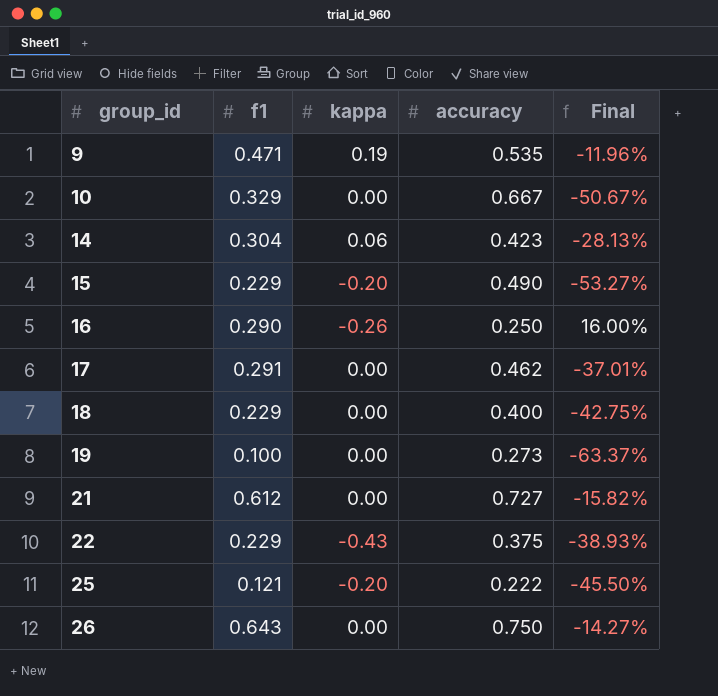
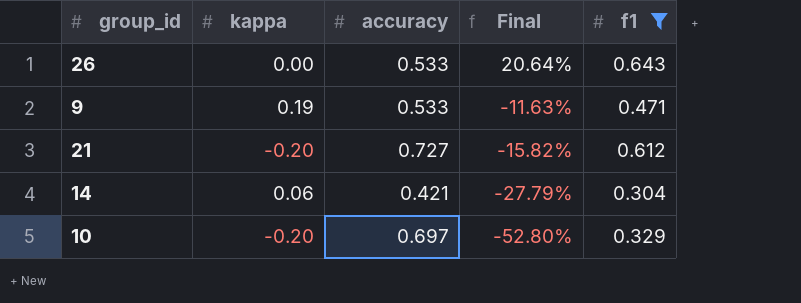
filter: none -> f1 >= 0.304
row order: group_id ascending -> Final descending
column f1 | position: 2 -> 5
26 | accuracy: 0.750 -> 0.533
26 | Final: -14.27% -> 20.64%
9 | accuracy: 0.535 -> 0.533
9 | Final: -11.96% -> -11.63%
21 | kappa: 0.00 -> -0.20
14 | accuracy: 0.423 -> 0.421
14 | Final: -28.13% -> -27.79%
10 | kappa: 0.00 -> -0.20
10 | accuracy: 0.667 -> 0.697
10 | Final: -50.67% -> -52.80%

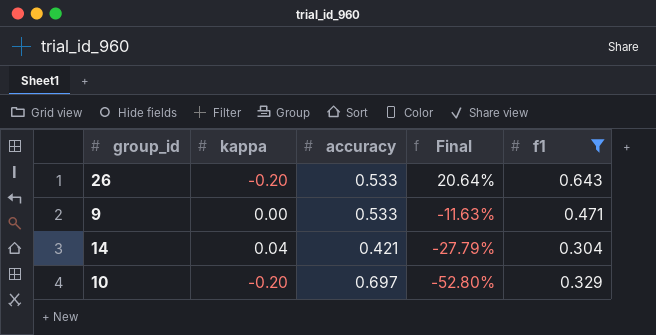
row 21: -0.20 | 0.727 | -15.82% | 0.612 -> none
26 | kappa: 0.00 -> -0.20
9 | kappa: 0.19 -> 0.00
14 | kappa: 0.06 -> 0.04

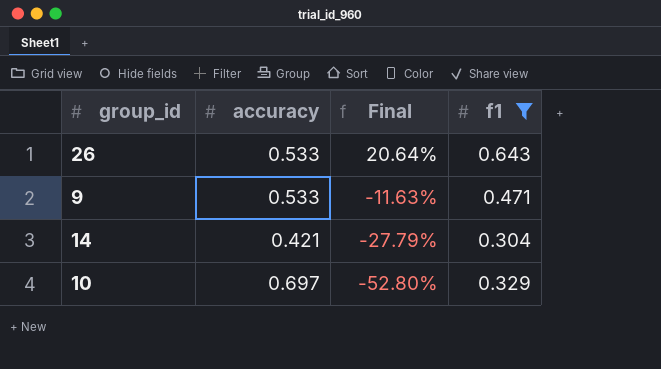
column kappa | position: 2 -> none

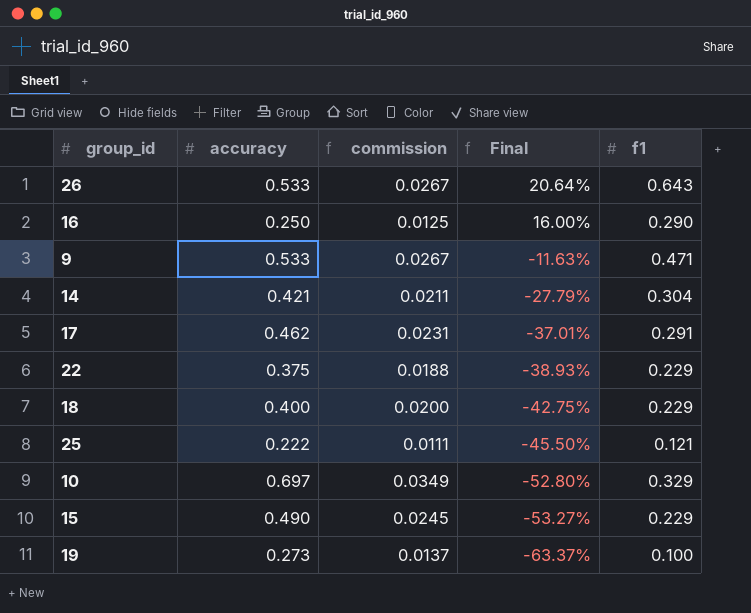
filter: f1 >= 0.304 -> none
column commission | formula: none -> [accuracy] * 0.05

